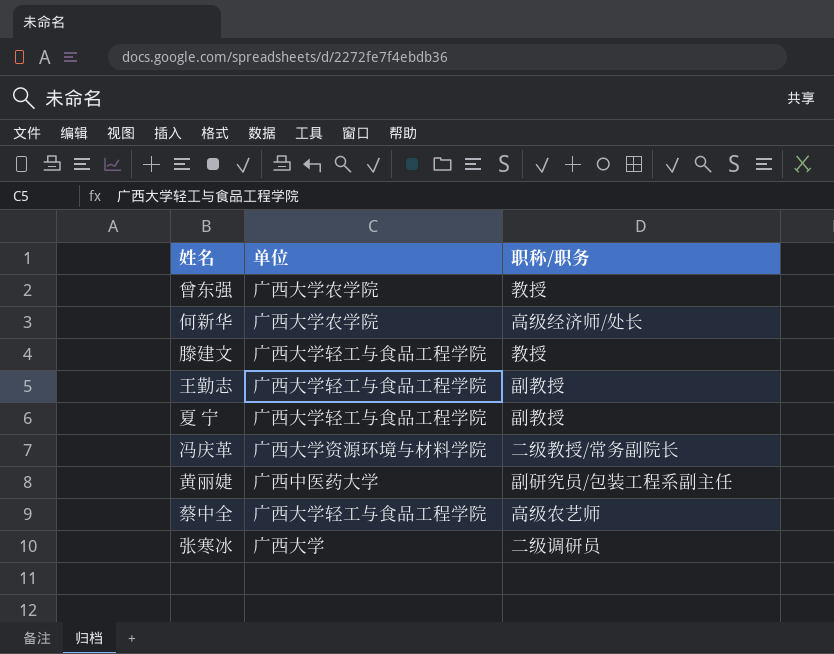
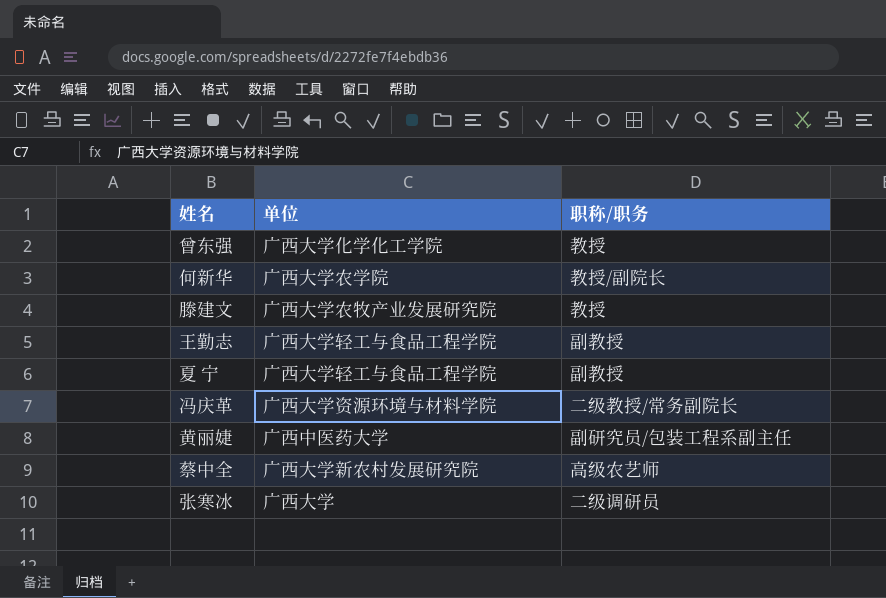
曾东强 | 单位: 广西大学农学院 -> 广西大学化学化工学院
何新华 | 职称/职务: 高级经济师/处长 -> 教授/副院长
滕建文 | 单位: 广西大学轻工与食品工程学院 -> 广西大学农牧产业发展研究院
蔡中全 | 单位: 广西大学轻工与食品工程学院 -> 广西大学新农村发展研究院

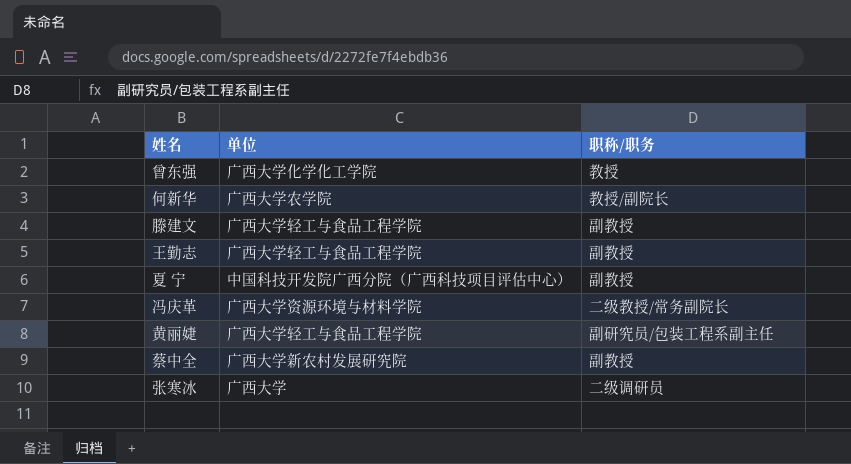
滕建文 | 单位: 广西大学农牧产业发展研究院 -> 广西大学轻工与食品工程学院
滕建文 | 职称/职务: 教授 -> 副教授
夏 宁 | 单位: 广西大学轻工与食品工程学院 -> 中国科技开发院广西分院（广西科技项目评估中心）
黄丽婕 | 单位: 广西中医药大学 -> 广西大学轻工与食品工程学院
蔡中全 | 职称/职务: 高级农艺师 -> 副教授

